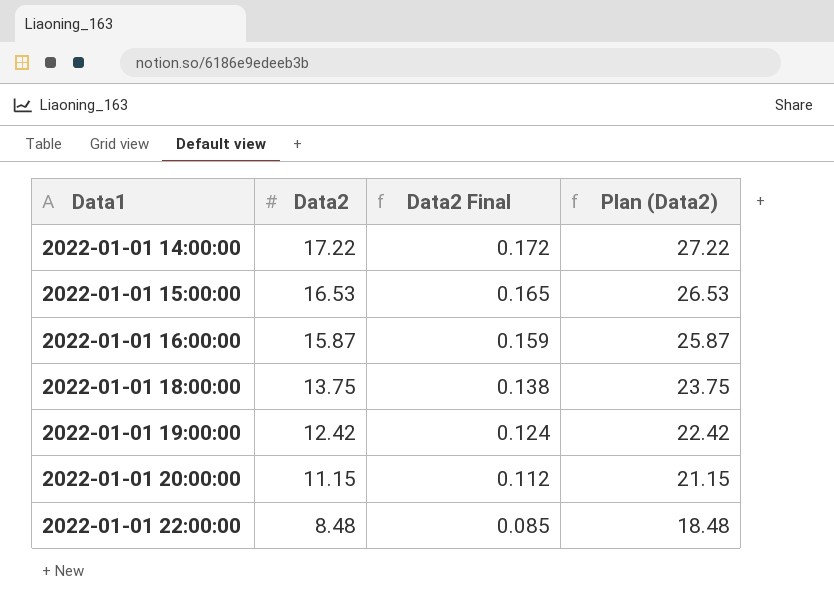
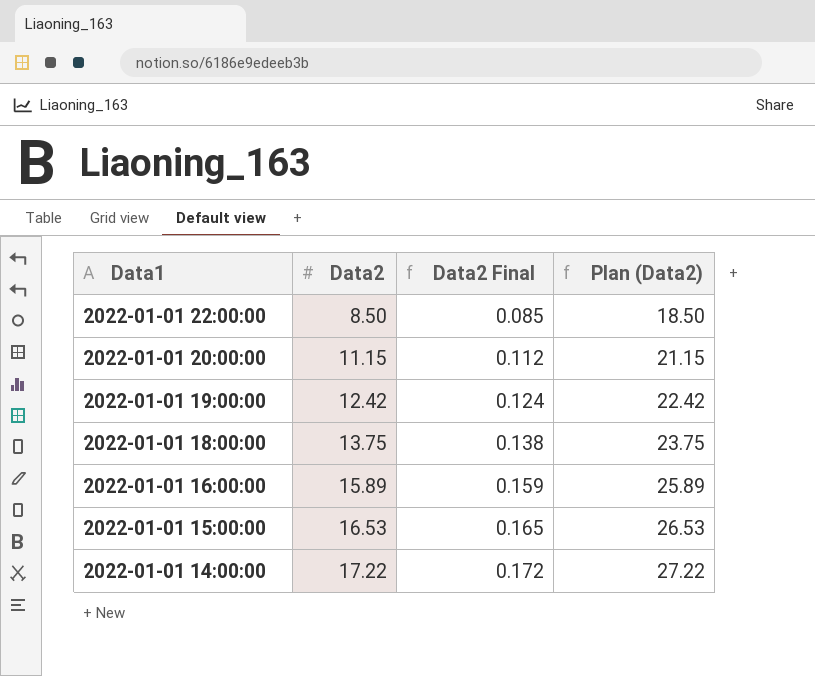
row order: Data1 ascending -> Data1 descending
2022-01-01 22:00:00 | Data2: 8.48 -> 8.50
2022-01-01 22:00:00 | Plan (Data2): 18.48 -> 18.50
2022-01-01 16:00:00 | Data2: 15.87 -> 15.89
2022-01-01 16:00:00 | Plan (Data2): 25.87 -> 25.89

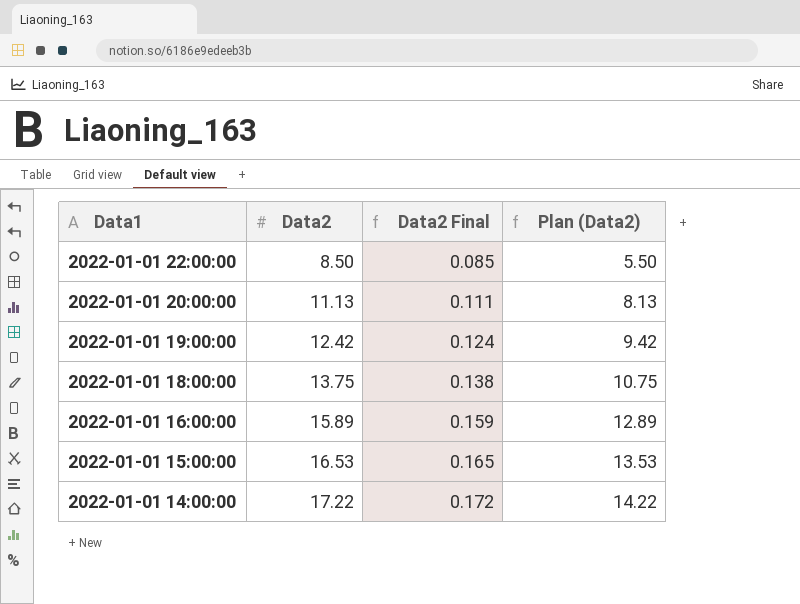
column Plan (Data2) | formula: [Data2] + 10 -> [Data2] - 3
2022-01-01 20:00:00 | Data2: 11.15 -> 11.13
2022-01-01 20:00:00 | Data2 Final: 0.112 -> 0.111

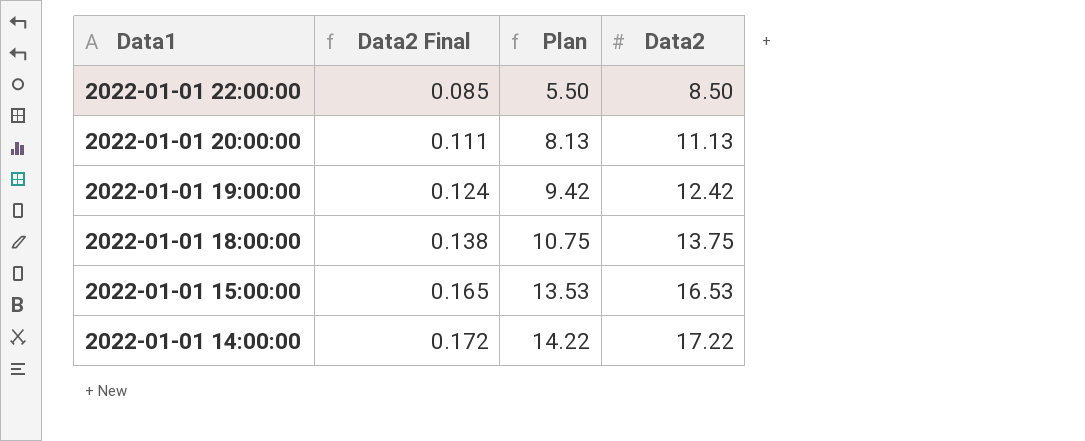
column name: Plan (Data2) -> Plan
column Data2 | position: 2 -> 4
row 2022-01-01 16:00:00: 15.89 | 0.159 | 12.89 -> none

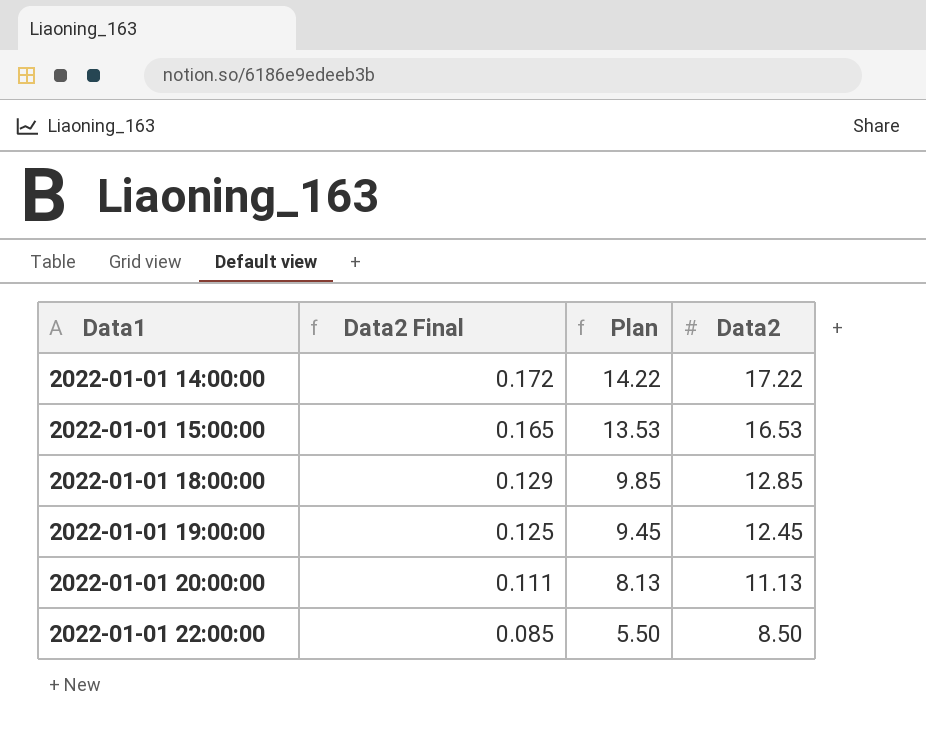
row order: Data1 descending -> Data1 ascending
2022-01-01 18:00:00 | Data2 Final: 0.138 -> 0.129
2022-01-01 18:00:00 | Plan: 10.75 -> 9.85
2022-01-01 18:00:00 | Data2: 13.75 -> 12.85
2022-01-01 19:00:00 | Data2 Final: 0.124 -> 0.125
2022-01-01 19:00:00 | Plan: 9.42 -> 9.45
2022-01-01 19:00:00 | Data2: 12.42 -> 12.45

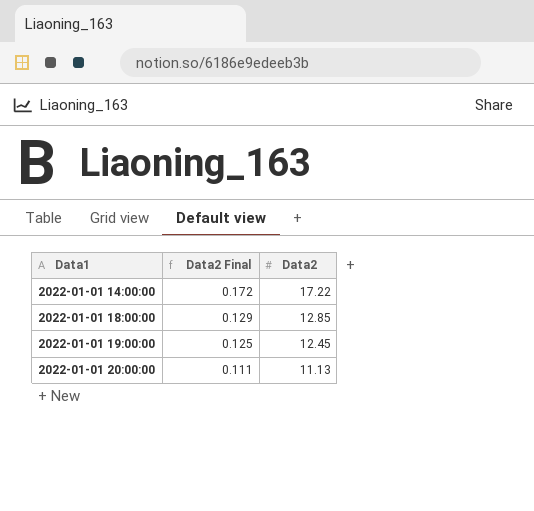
column Plan | formula: [Data2] - 3 -> none
row 2022-01-01 15:00:00: 0.165 | 13.53 | 16.53 -> none
row 2022-01-01 22:00:00: 0.085 | 5.50 | 8.50 -> none

